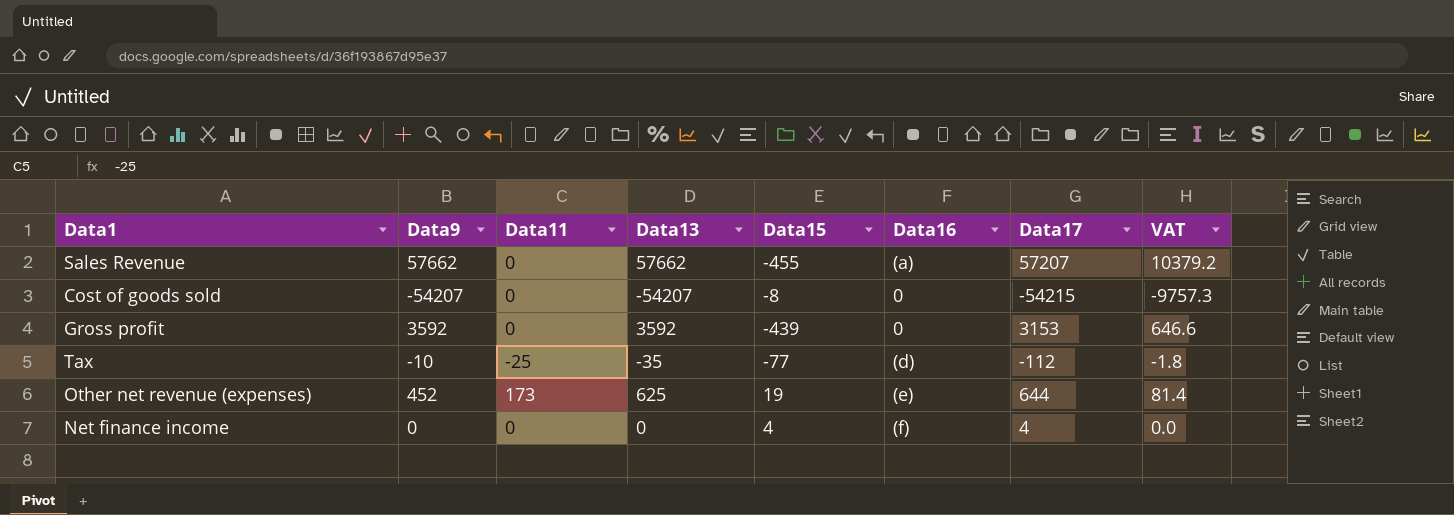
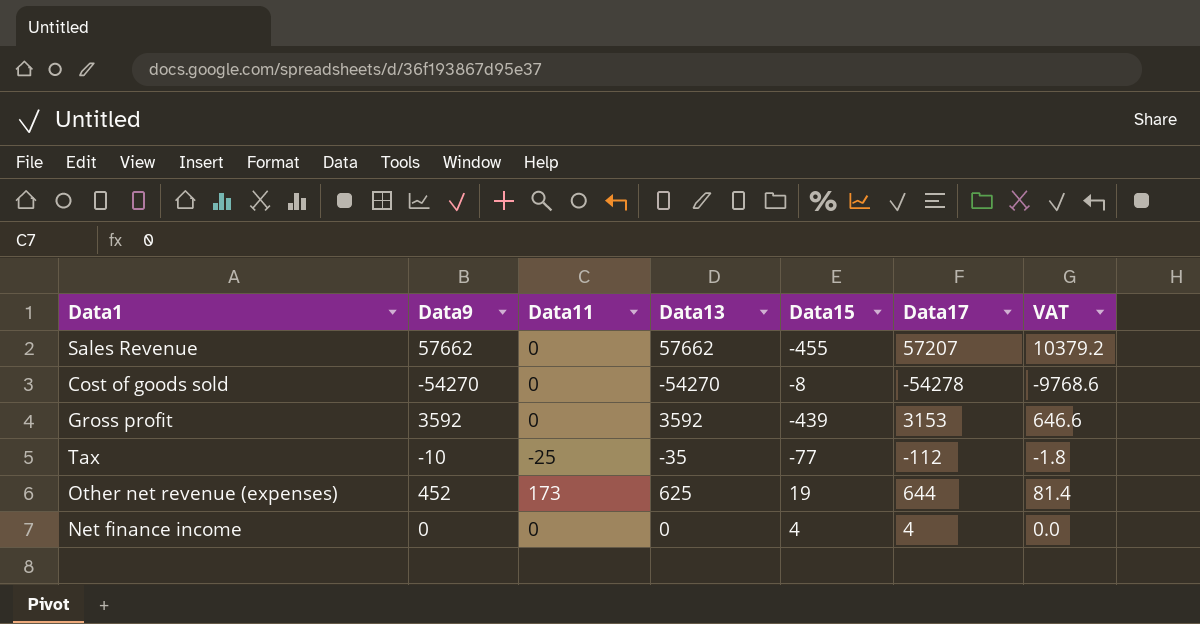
column Data16 | position: 6 -> none
Cost of goods sold | Data9: -54207 -> -54270
Cost of goods sold | Data13: -54207 -> -54270
Cost of goods sold | Data17: -54215 -> -54278
Cost of goods sold | VAT: -9757.3 -> -9768.6

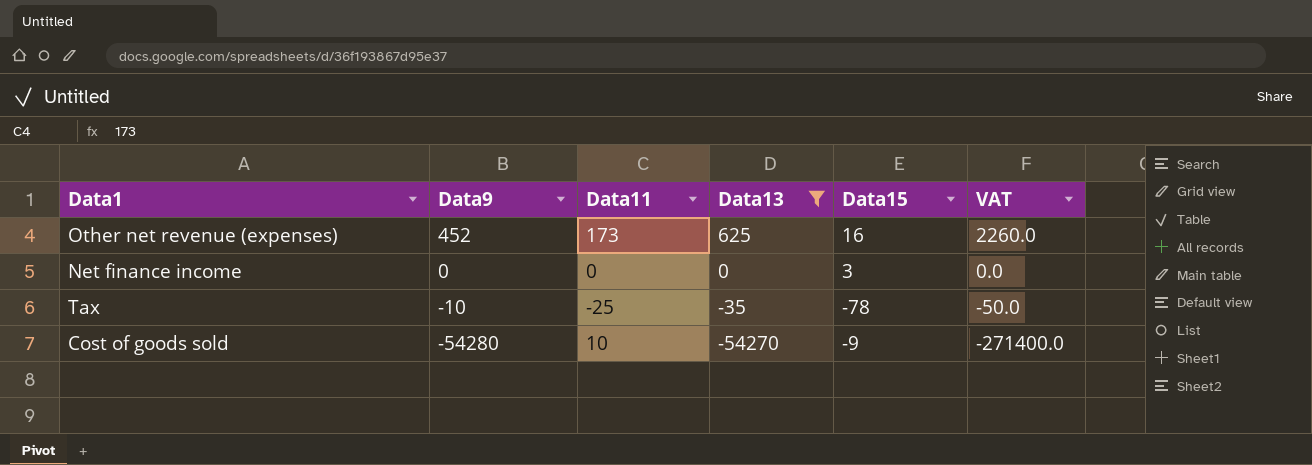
filter: none -> Data13 <= 625
row order: none -> Data9 descending
column Data17 | formula: [Data13] + [Data15] -> none
column VAT | formula: [Data9] * 0.18 -> [Data9] * 5
Other net revenue (expenses) | Data15: 19 -> 16
Net finance income | Data15: 4 -> 3
Tax | Data15: -77 -> -78
Cost of goods sold | Data9: -54270 -> -54280
Cost of goods sold | Data11: 0 -> 10
Cost of goods sold | Data15: -8 -> -9

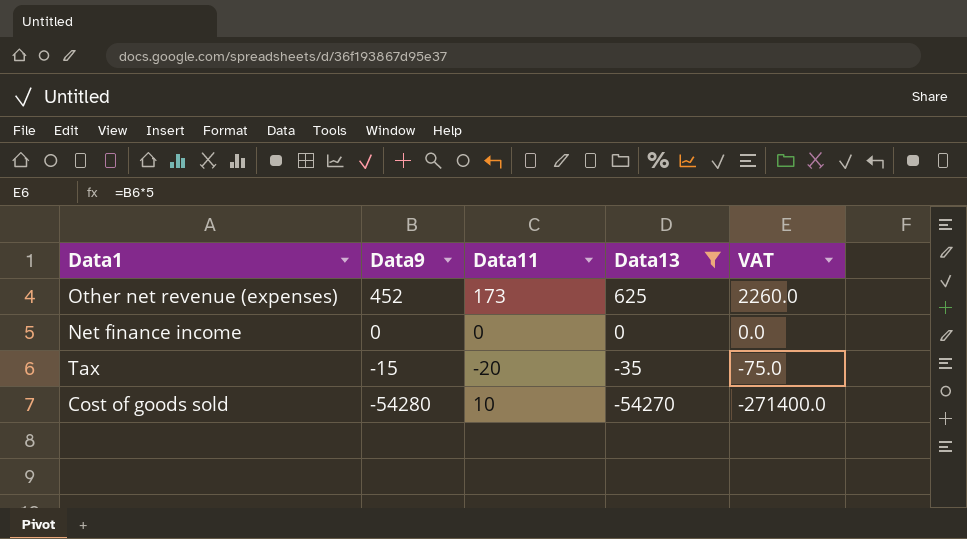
column Data15 | position: 5 -> none
Tax | Data9: -10 -> -15
Tax | Data11: -25 -> -20
Tax | VAT: -50.0 -> -75.0

